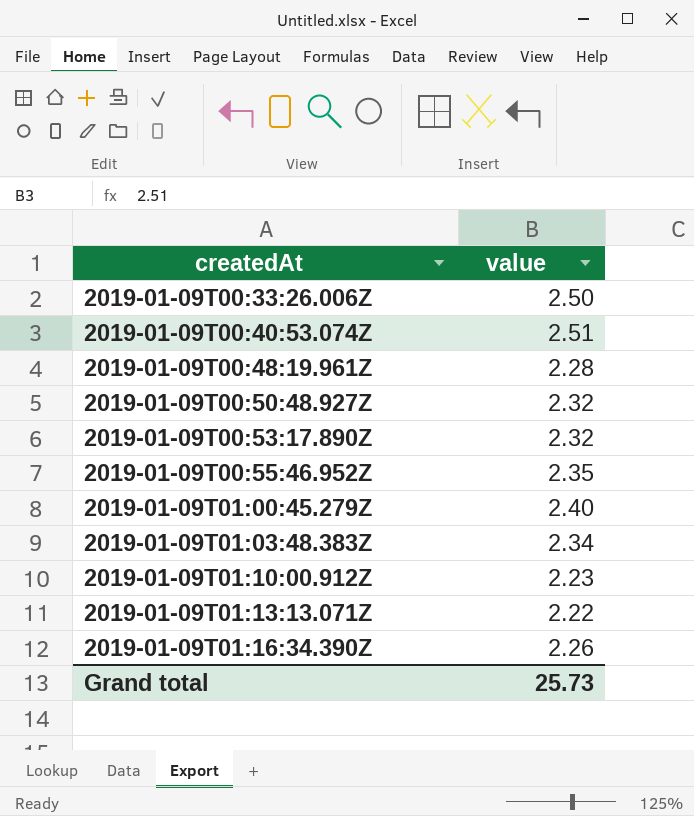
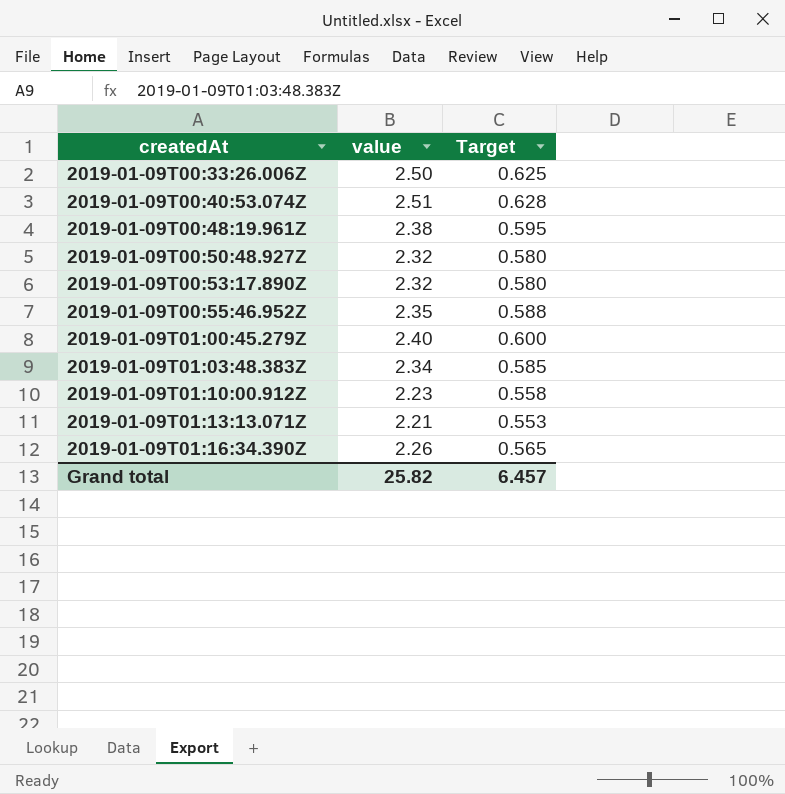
column Target | formula: none -> [value] * 0.25
2019-01-09T00:48:19.961Z | value: 2.28 -> 2.38
2019-01-09T01:13:13.071Z | value: 2.22 -> 2.21
Grand total | value: 25.73 -> 25.82

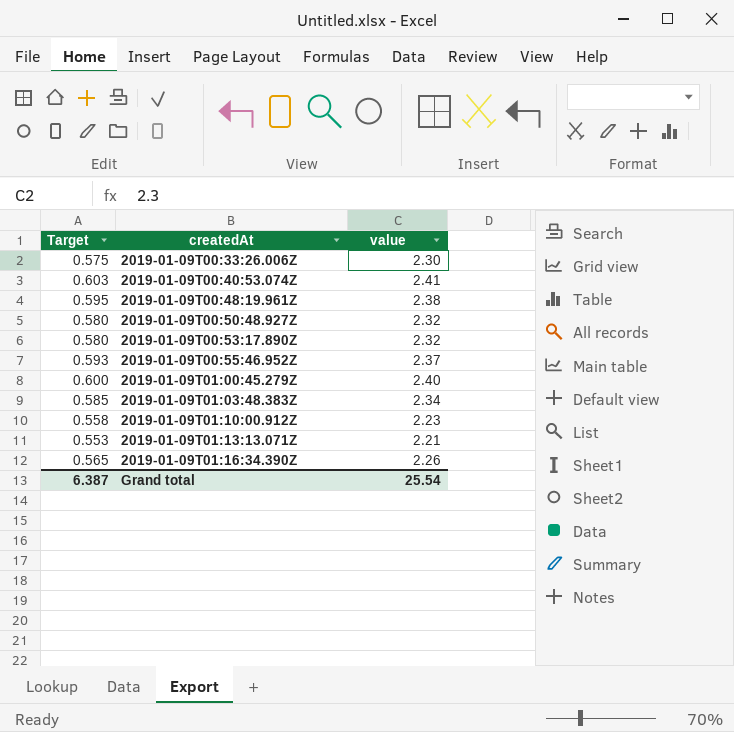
column Target | position: 3 -> 1
2019-01-09T00:33:26.006Z | Target: 0.625 -> 0.575
2019-01-09T00:33:26.006Z | value: 2.50 -> 2.30
2019-01-09T00:40:53.074Z | Target: 0.628 -> 0.603
2019-01-09T00:40:53.074Z | value: 2.51 -> 2.41
2019-01-09T00:55:46.952Z | Target: 0.588 -> 0.593
2019-01-09T00:55:46.952Z | value: 2.35 -> 2.37
Grand total | Target: 6.457 -> 6.387
Grand total | value: 25.82 -> 25.54

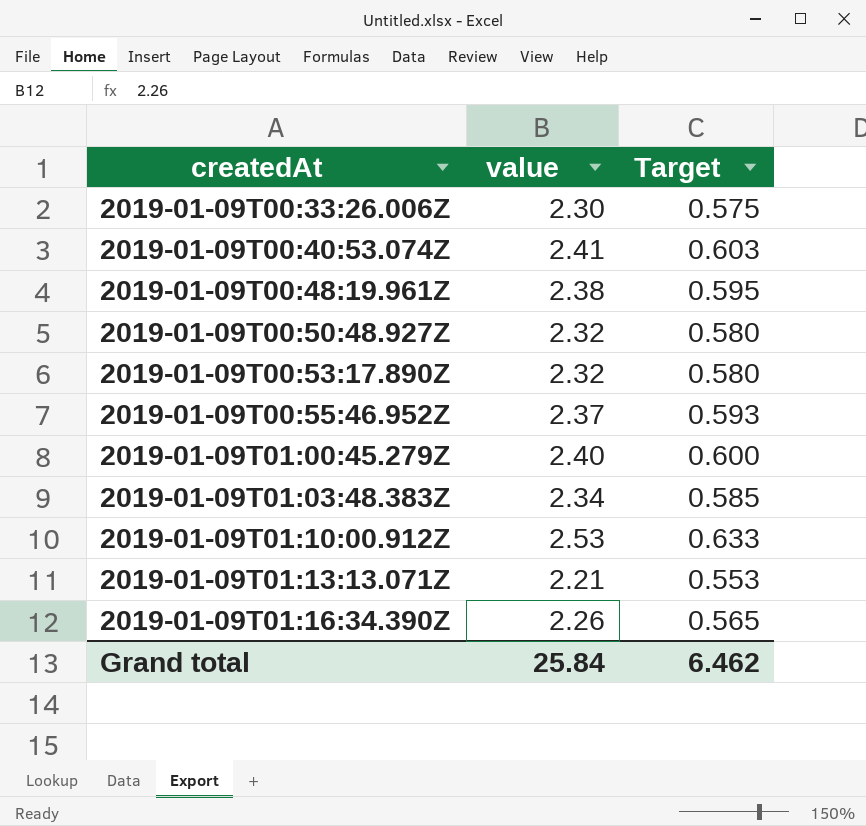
column Target | position: 1 -> 3
2019-01-09T01:10:00.912Z | value: 2.23 -> 2.53
2019-01-09T01:10:00.912Z | Target: 0.558 -> 0.633
Grand total | value: 25.54 -> 25.84
Grand total | Target: 6.387 -> 6.462

